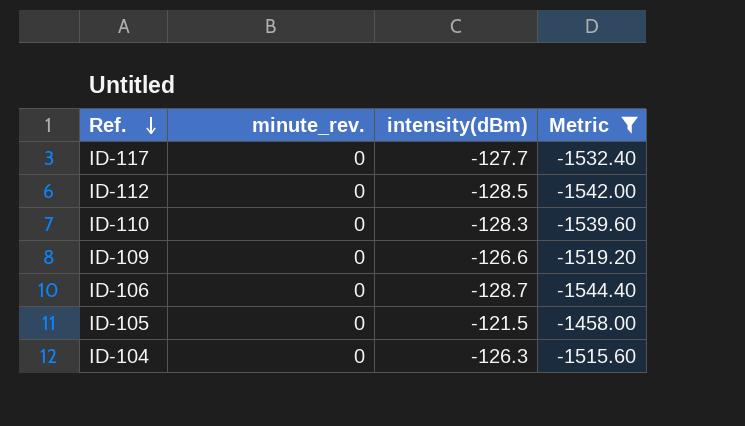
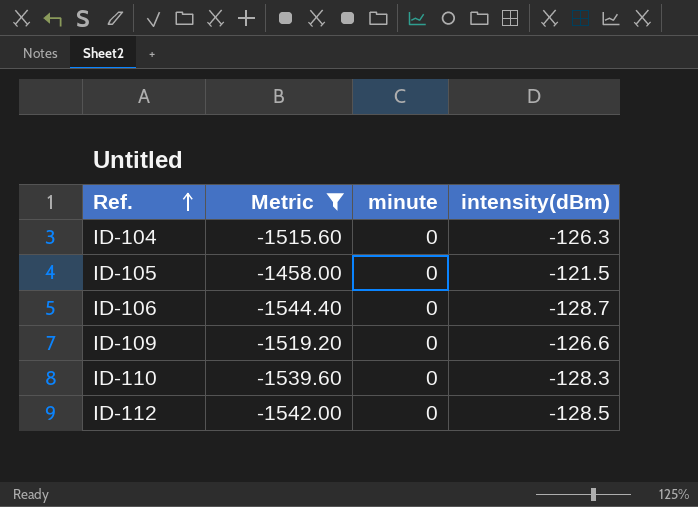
row order: Ref. descending -> Ref. ascending
column Metric | position: 4 -> 2
column name: minute_rev. -> minute
row ID-117: 0 | -127.7 | -1532.40 -> none

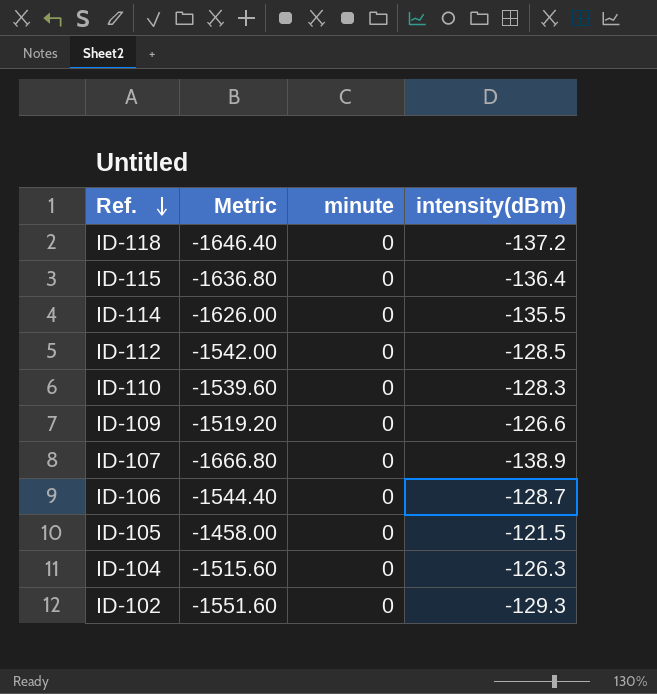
filter: Metric >= -1544.40 -> none
row order: Ref. ascending -> Ref. descending

